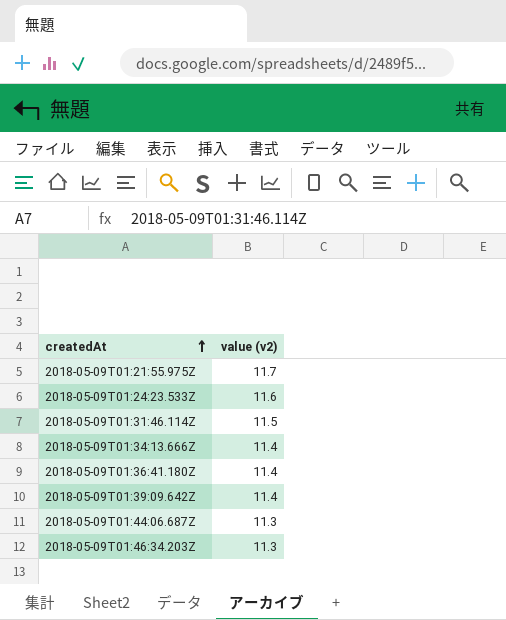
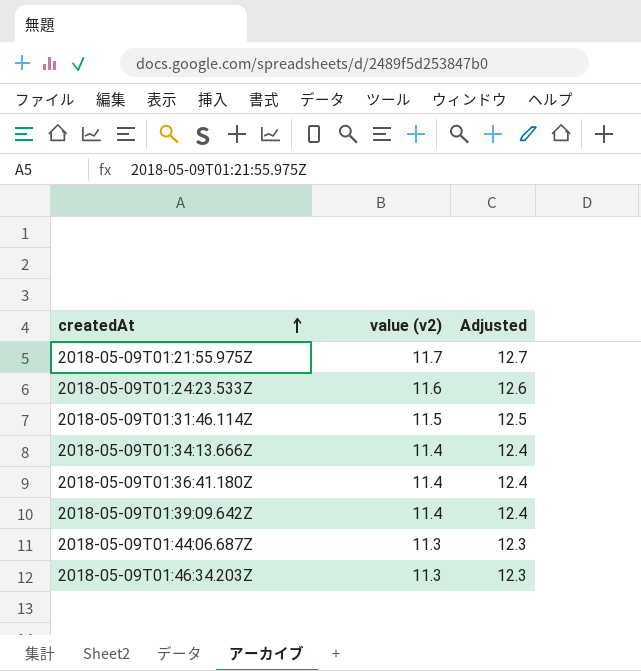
column Adjusted | formula: none -> [value (v2)] + 1

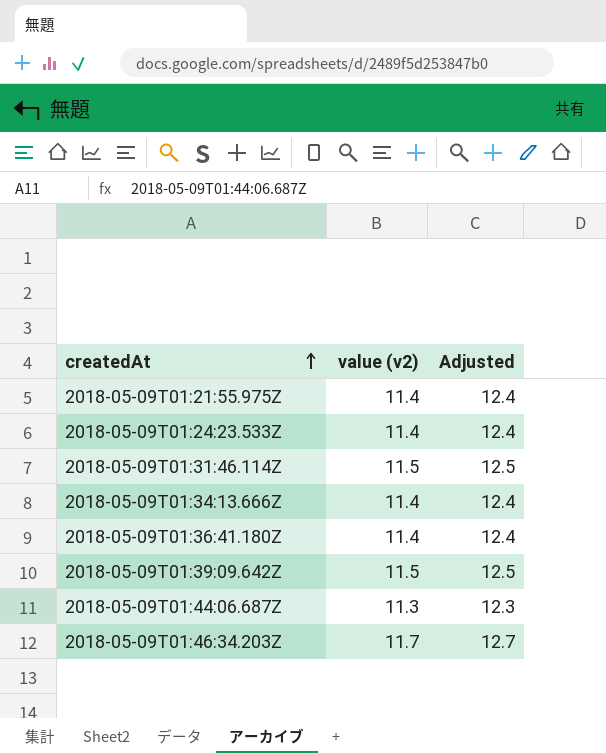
2018-05-09T01:21:55.975Z | value (v2): 11.7 -> 11.4
2018-05-09T01:21:55.975Z | Adjusted: 12.7 -> 12.4
2018-05-09T01:24:23.533Z | value (v2): 11.6 -> 11.4
2018-05-09T01:24:23.533Z | Adjusted: 12.6 -> 12.4
2018-05-09T01:39:09.642Z | value (v2): 11.4 -> 11.5
2018-05-09T01:39:09.642Z | Adjusted: 12.4 -> 12.5
2018-05-09T01:46:34.203Z | value (v2): 11.3 -> 11.7
2018-05-09T01:46:34.203Z | Adjusted: 12.3 -> 12.7

